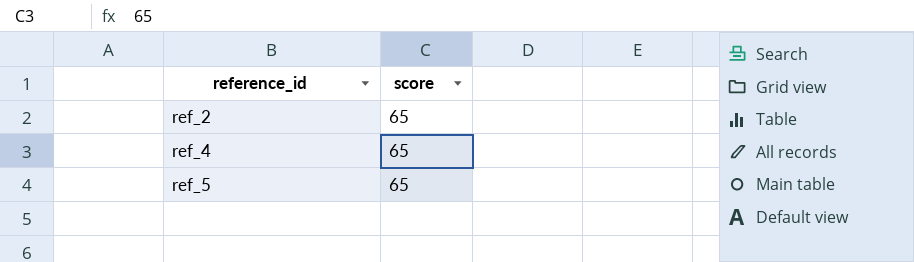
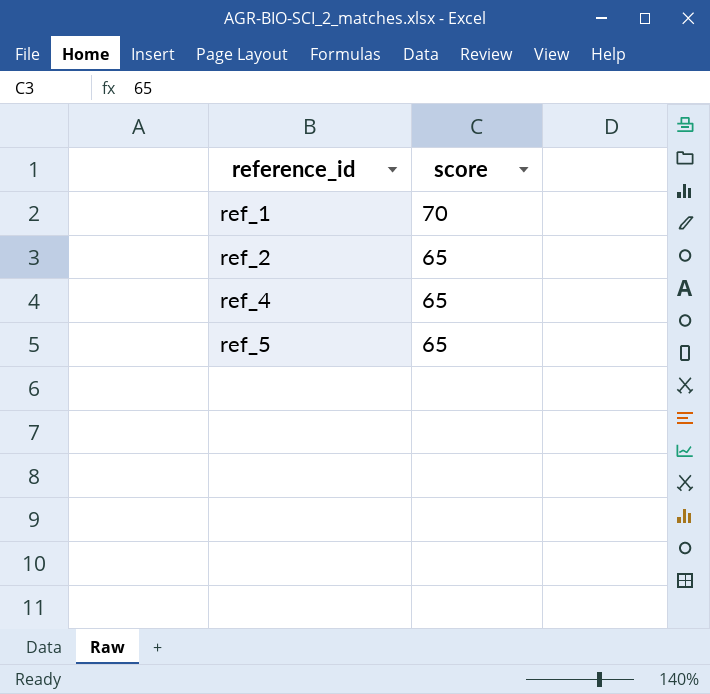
row ref_1: none -> 70

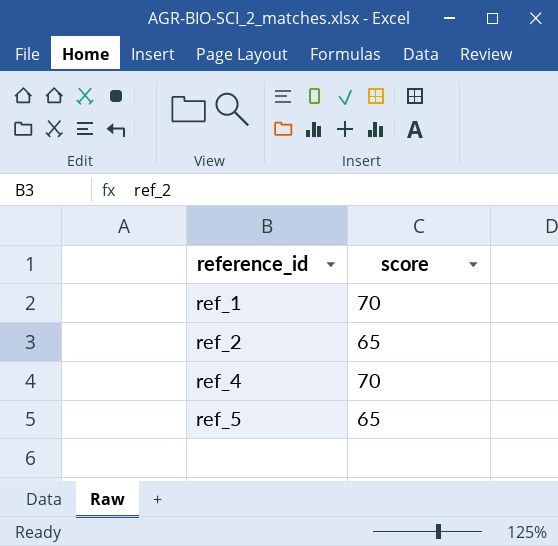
ref_4 | score: 65 -> 70

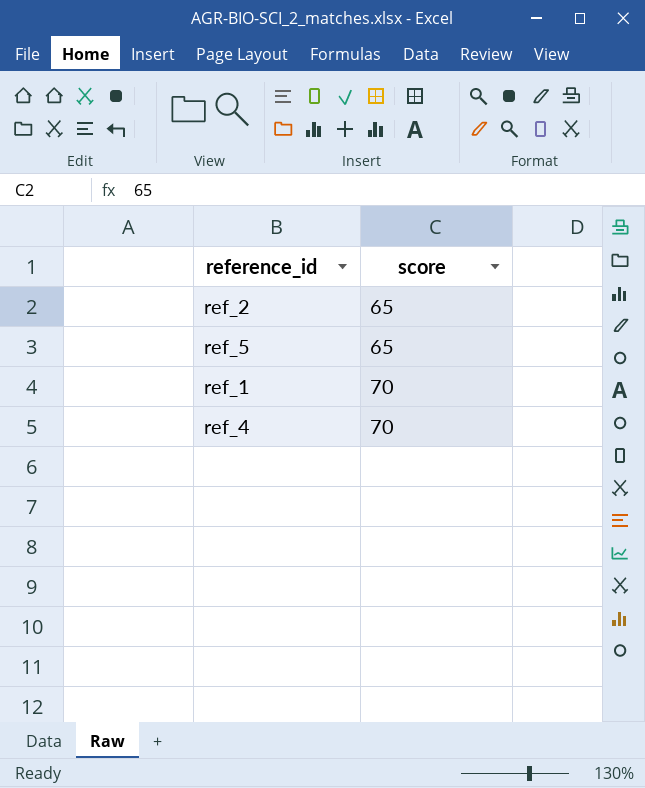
row order: reference_id ascending -> score ascending

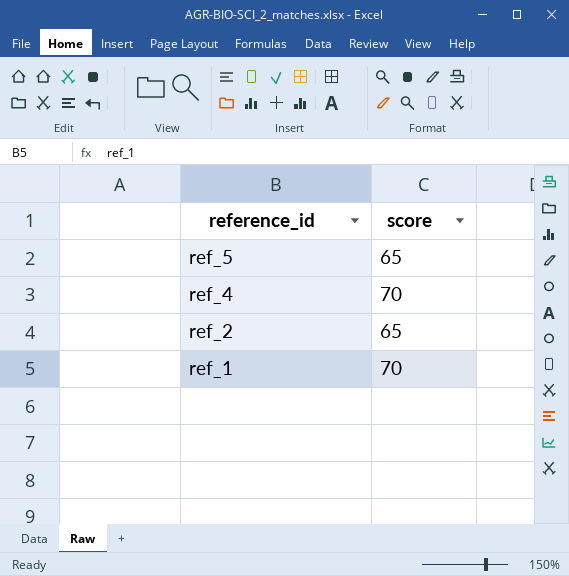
row order: score ascending -> reference_id descending

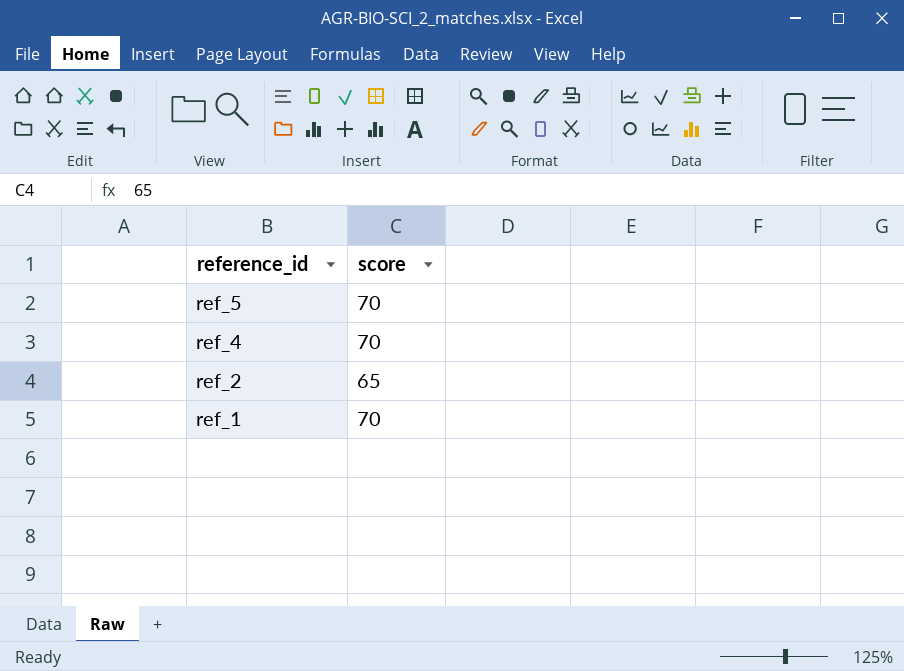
ref_5 | score: 65 -> 70

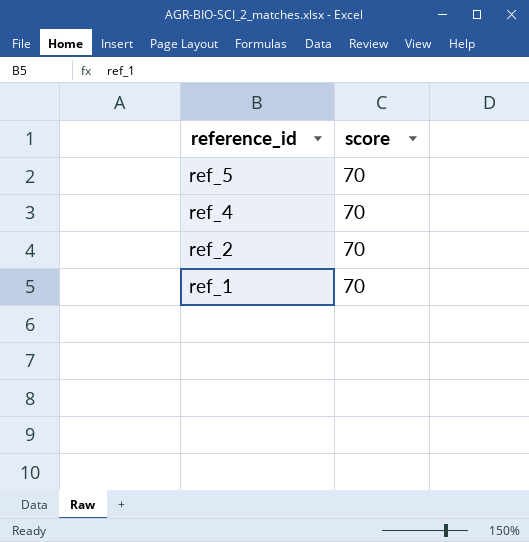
ref_2 | score: 65 -> 70

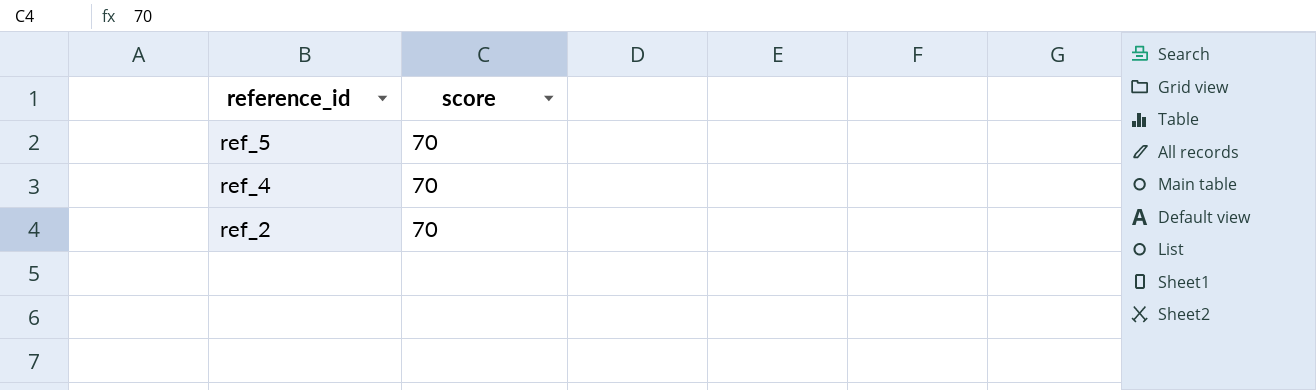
row ref_1: 70 -> none

